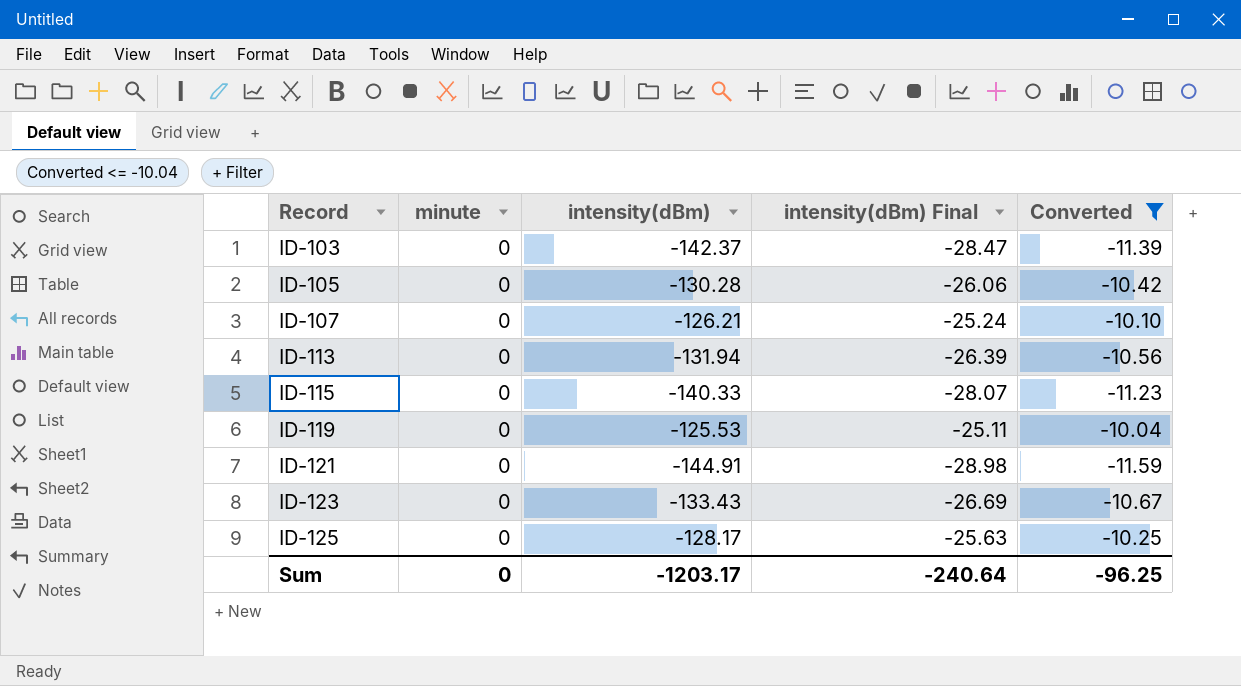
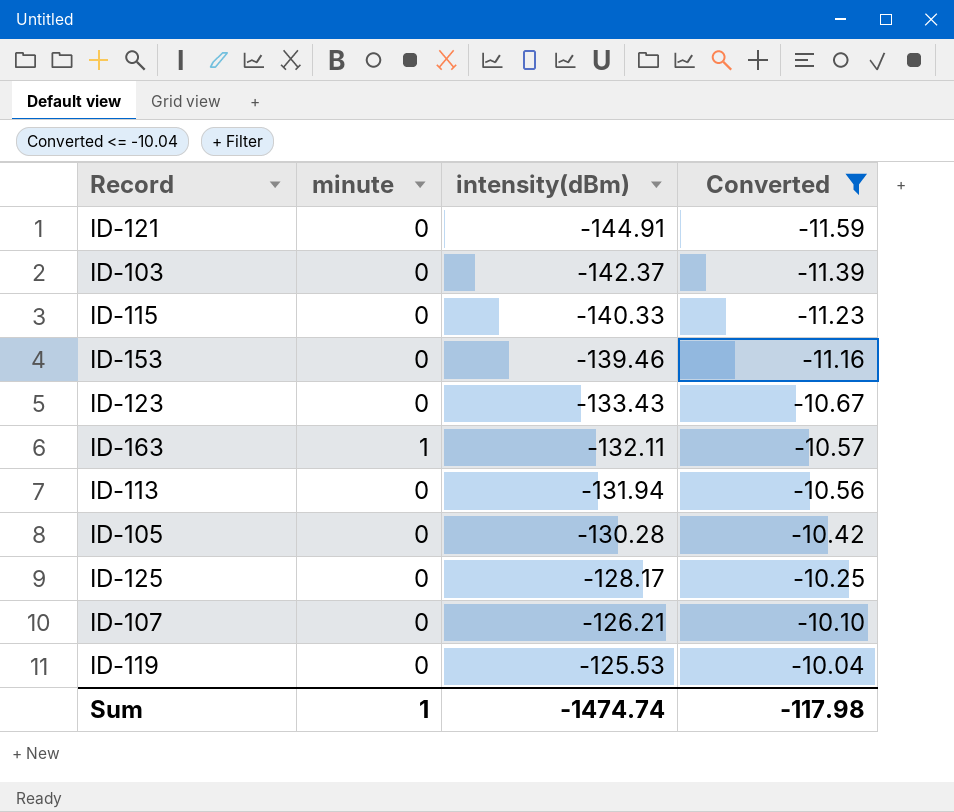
row order: Record ascending -> intensity(dBm) ascending
column intensity(dBm) Final | formula: [intensity(dBm)] * 0.2 -> none
row ID-153: none -> 0 | -139.46 | -11.16
row ID-163: none -> 1 | -132.11 | -10.57
Sum | minute: 0 -> 1
Sum | intensity(dBm): -1203.17 -> -1474.74
Sum | Converted: -96.25 -> -117.98

